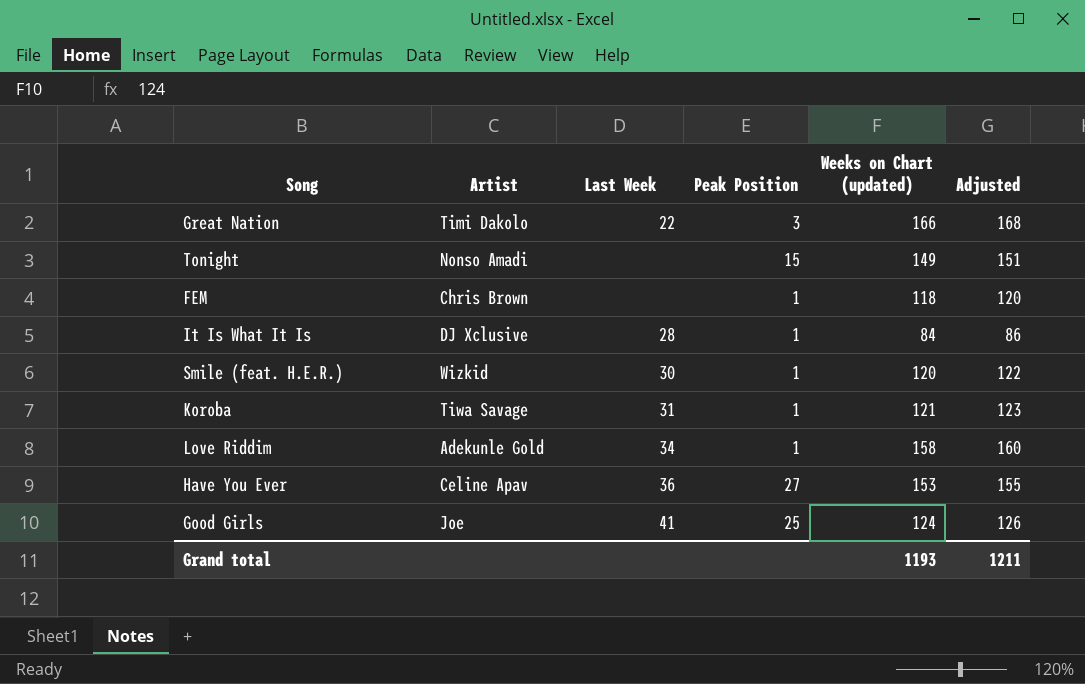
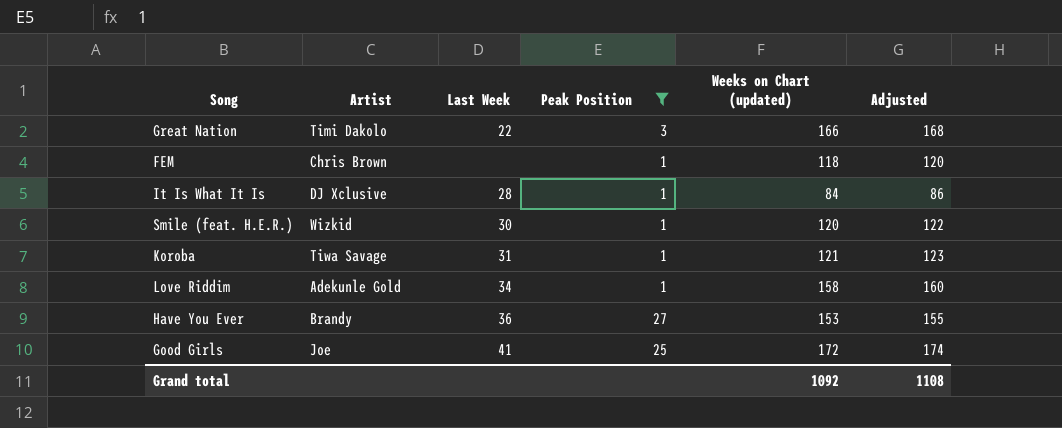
filter: none -> Peak Position != 15
Have You Ever | Artist: Celine Apav -> Brandy
Good Girls | Weeks on Chart (updated): 124 -> 172
Good Girls | Adjusted: 126 -> 174
Grand total | Weeks on Chart (updated): 1193 -> 1092
Grand total | Adjusted: 1211 -> 1108

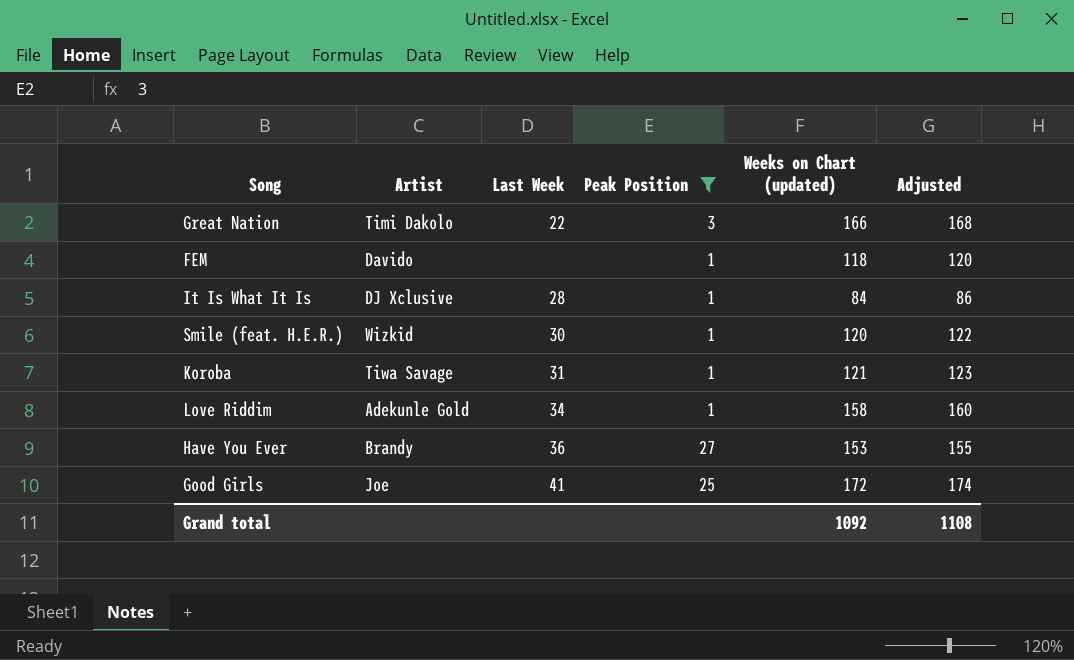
FEM | Artist: Chris Brown -> Davido

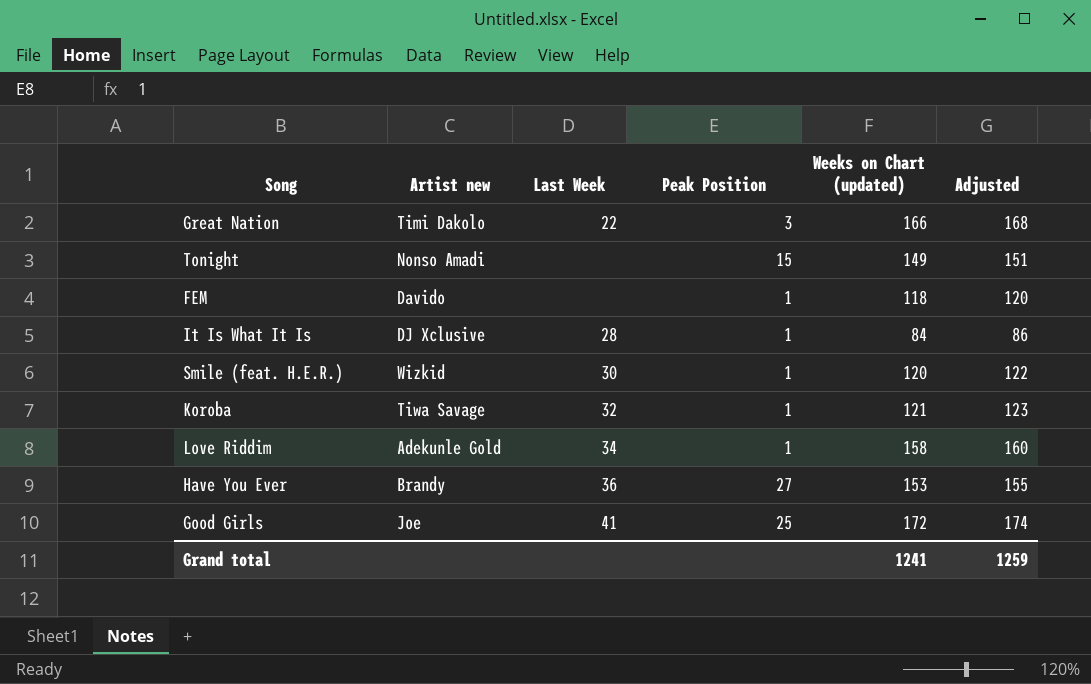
filter: Peak Position != 15 -> none
column name: Artist -> Artist new
Koroba | Last Week: 31 -> 32
Grand total | Weeks on Chart (updated): 1092 -> 1241
Grand total | Adjusted: 1108 -> 1259

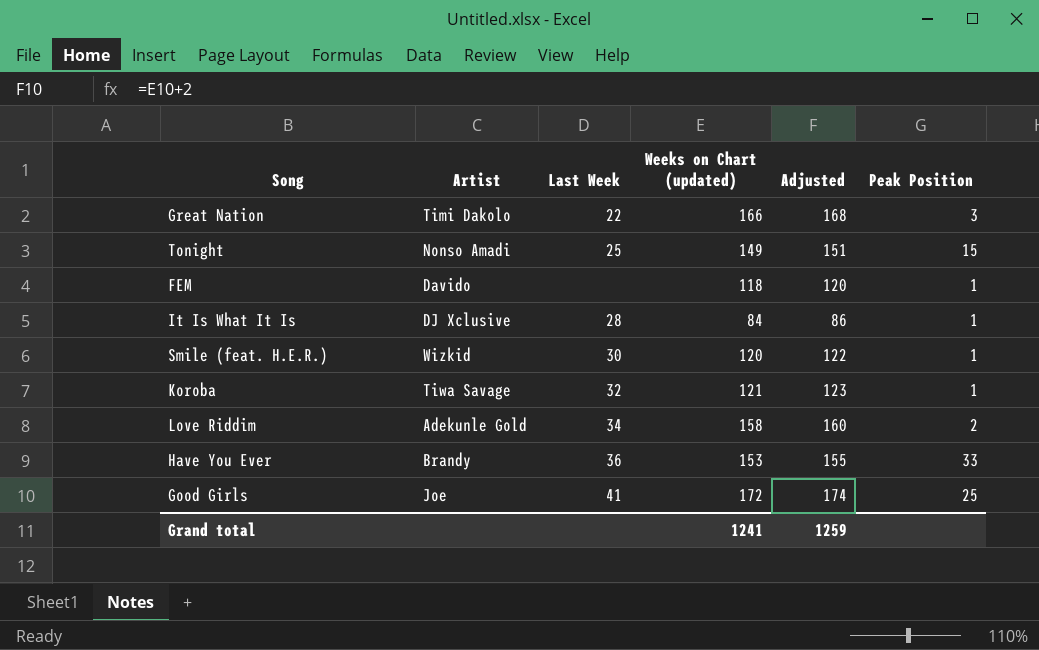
column name: Artist new -> Artist
column Peak Position | position: 4 -> 6
Tonight | Last Week: none -> 25
Love Riddim | Peak Position: 1 -> 2
Have You Ever | Peak Position: 27 -> 33

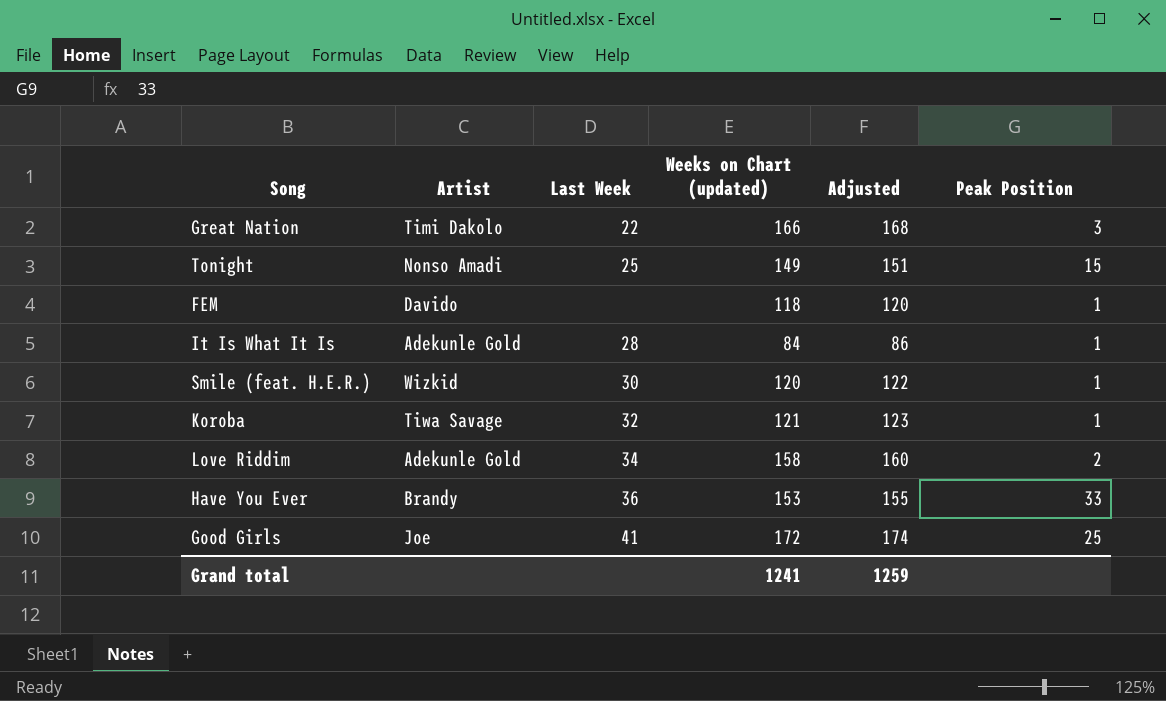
It Is What It Is | Artist: DJ Xclusive -> Adekunle Gold

